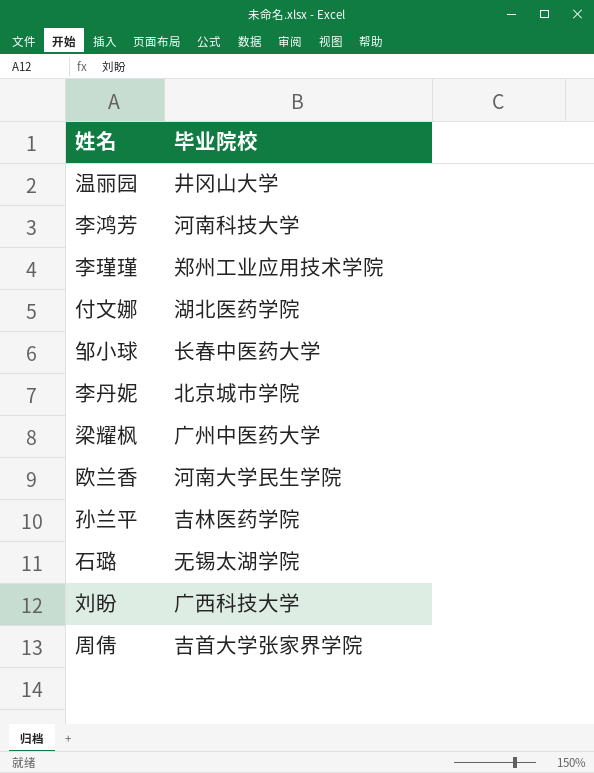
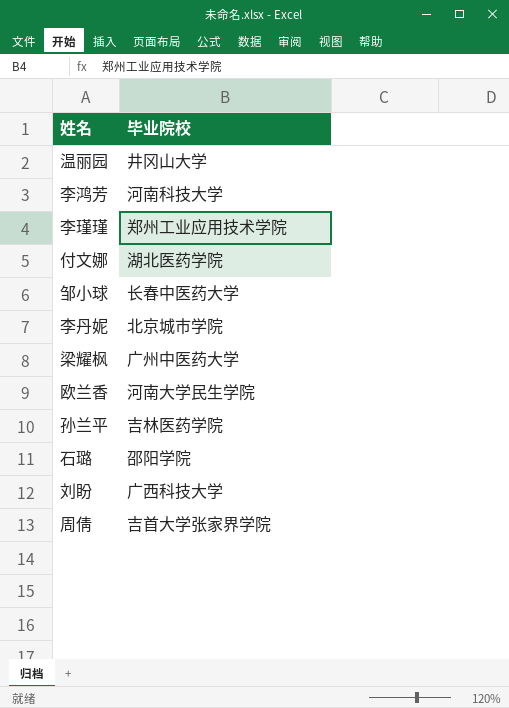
石璐 | 毕业院校: 无锡太湖学院 -> 邵阳学院

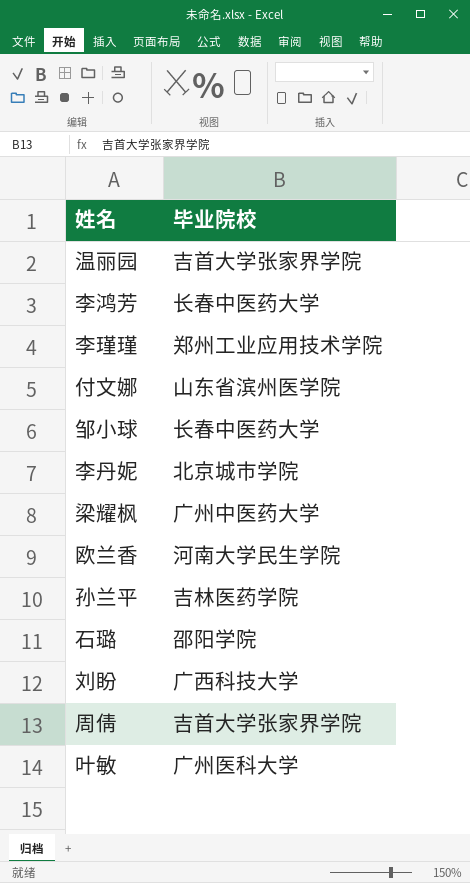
温丽园 | 毕业院校: 井冈山大学 -> 吉首大学张家界学院
李鸿芳 | 毕业院校: 河南科技大学 -> 长春中医药大学
付文娜 | 毕业院校: 湖北医药学院 -> 山东省滨州医学院
row 叶敏: none -> 广州医科大学

